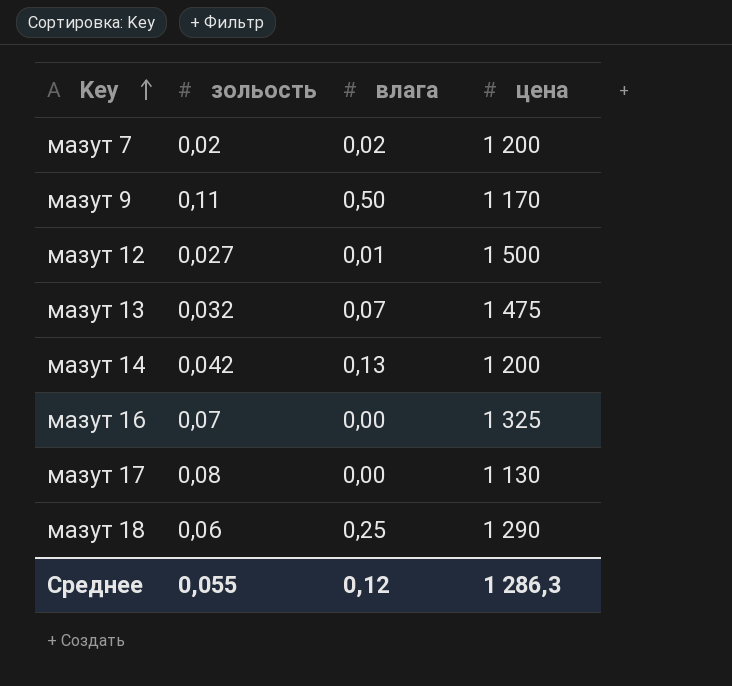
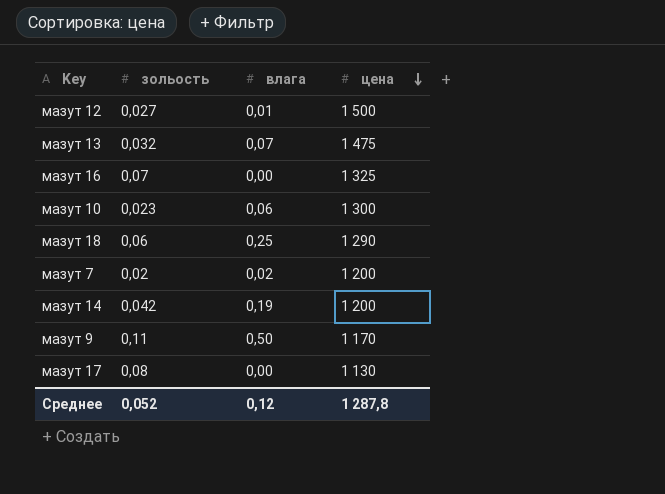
row order: Key ascending -> цена descending
row мазут 10: none -> 0,023 | 0,06 | 1 300
мазут 14 | влага: 0,13 -> 0,19
Среднее | зольость: 0,055 -> 0,052
Среднее | цена: 1 286,3 -> 1 287,8

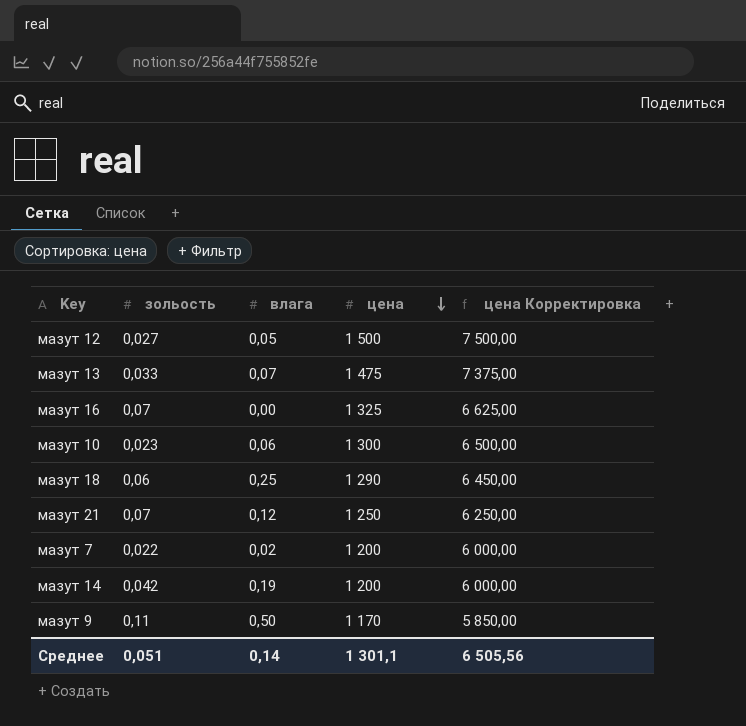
column цена Корректировка | formula: none -> [цена] * 5
row мазут 17: 0,08 | 0,00 | 1 130 -> none
мазут 12 | влага: 0,01 -> 0,05
мазут 13 | зольость: 0,032 -> 0,033
row мазут 21: none -> 0,07 | 0,12 | 1 250 | 6 250,00
мазут 7 | зольость: 0,02 -> 0,022
Среднее | зольость: 0,052 -> 0,051
Среднее | влага: 0,12 -> 0,14
Среднее | цена: 1 287,8 -> 1 301,1

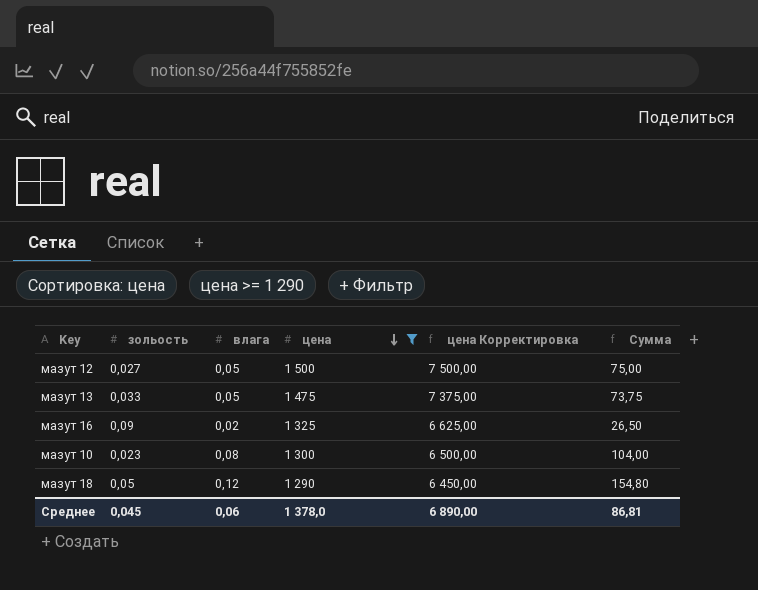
filter: none -> цена >= 1 290
column Сумма | formula: none -> [влага] * [цена]
мазут 13 | влага: 0,07 -> 0,05
мазут 16 | зольость: 0,07 -> 0,09
мазут 16 | влага: 0,00 -> 0,02
мазут 10 | влага: 0,06 -> 0,08
мазут 18 | зольость: 0,06 -> 0,05
мазут 18 | влага: 0,25 -> 0,12
Среднее | зольость: 0,051 -> 0,045
Среднее | влага: 0,14 -> 0,06
Среднее | цена: 1 301,1 -> 1 378,0
Среднее | цена Корректировка: 6 505,56 -> 6 890,00

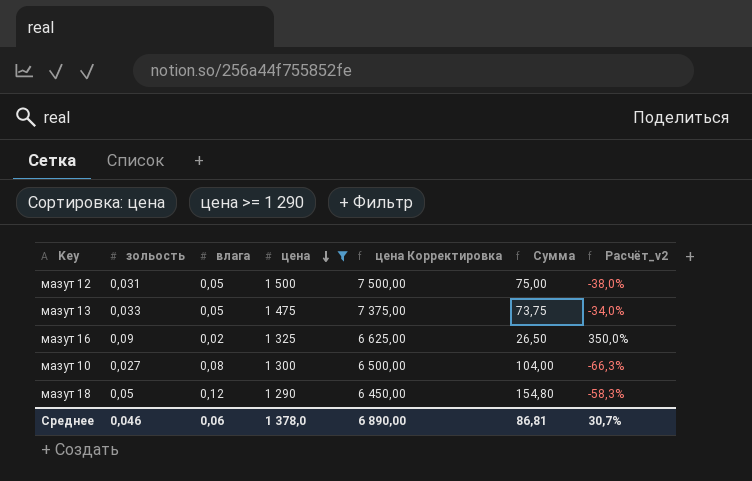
column Расчёт_v2 | formula: none -> ([зольость] - [влага]) / [влага]
мазут 12 | зольость: 0,027 -> 0,031
мазут 10 | зольость: 0,023 -> 0,027
Среднее | зольость: 0,045 -> 0,046

